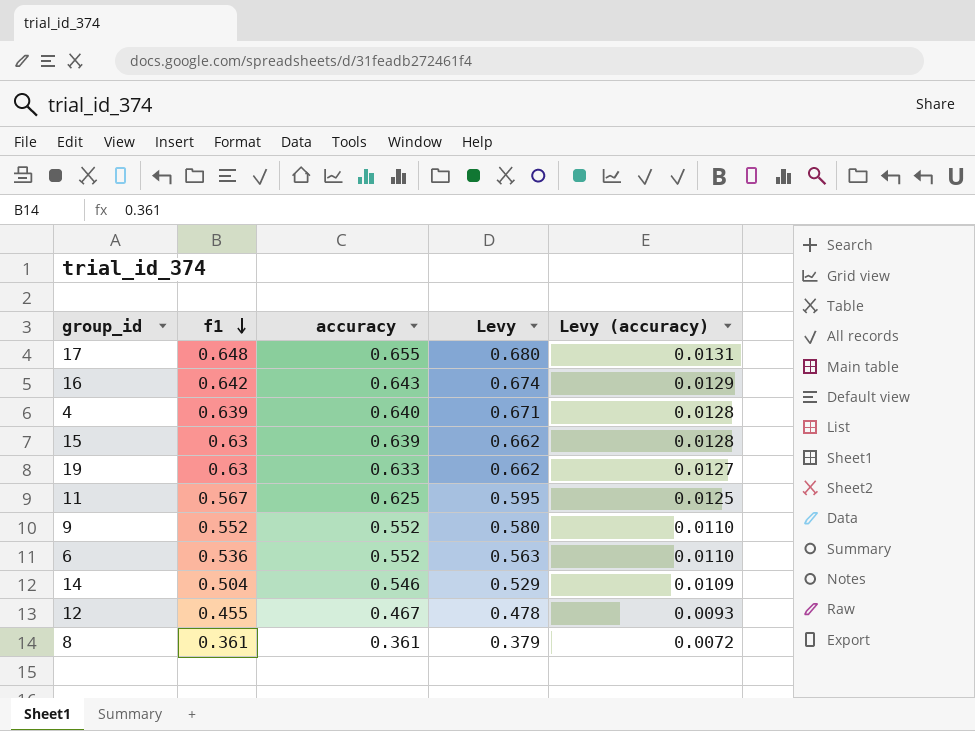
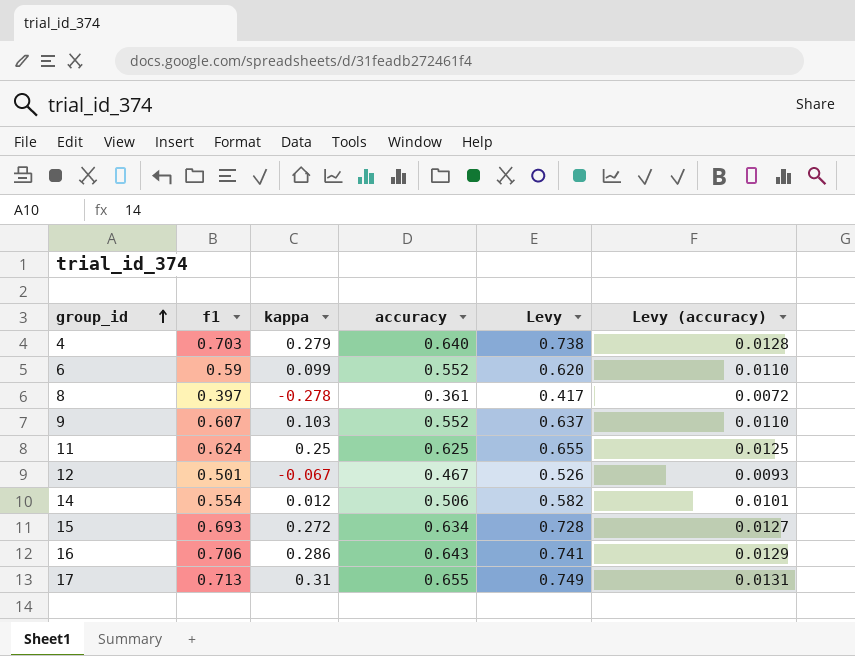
row order: f1 descending -> group_id ascending
column kappa | position: none -> 3
row 19: 0.63 | 0.633 | 0.662 | 0.0127 -> none
4 | f1: 0.639 -> 0.703
4 | Levy: 0.671 -> 0.738
6 | f1: 0.536 -> 0.59
6 | Levy: 0.563 -> 0.620
8 | f1: 0.361 -> 0.397
8 | Levy: 0.379 -> 0.417
9 | f1: 0.552 -> 0.607
9 | Levy: 0.580 -> 0.637
11 | f1: 0.567 -> 0.624
11 | Levy: 0.595 -> 0.655
12 | f1: 0.455 -> 0.501
12 | Levy: 0.478 -> 0.526
14 | f1: 0.504 -> 0.554
14 | accuracy: 0.546 -> 0.506
14 | Levy: 0.529 -> 0.582
14 | Levy (accuracy): 0.0109 -> 0.0101
15 | f1: 0.63 -> 0.693
15 | accuracy: 0.639 -> 0.634
15 | Levy: 0.662 -> 0.728
15 | Levy (accuracy): 0.0128 -> 0.0127
16 | f1: 0.642 -> 0.706
16 | Levy: 0.674 -> 0.741
17 | f1: 0.648 -> 0.713
17 | Levy: 0.680 -> 0.749

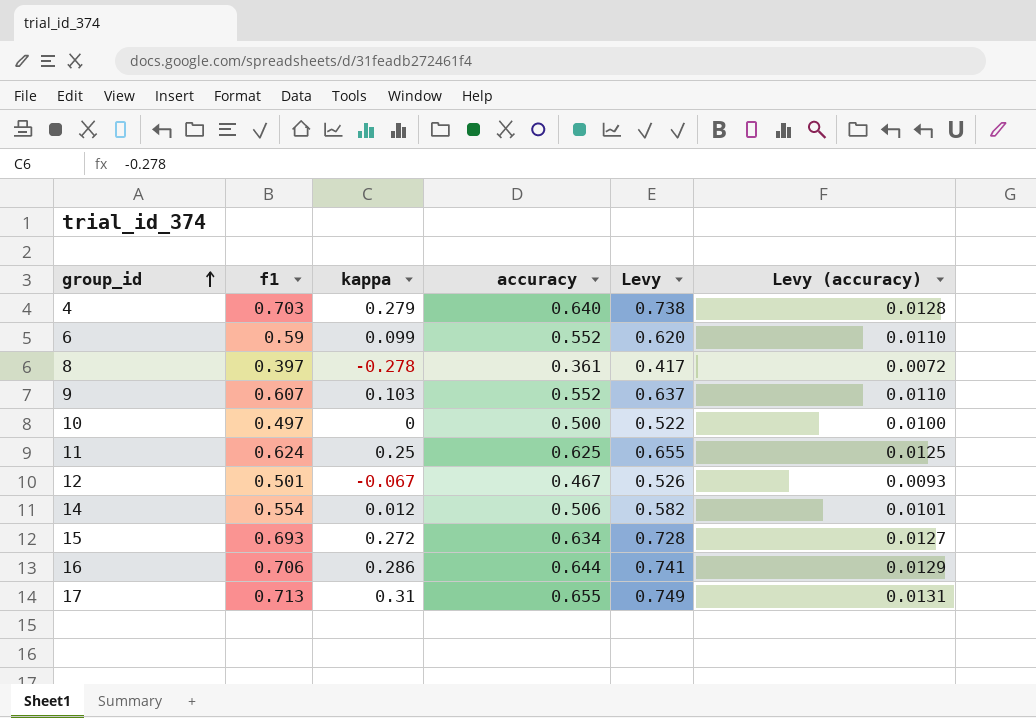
row 10: none -> 0.497 | 0 | 0.500 | 0.522 | 0.0100
16 | accuracy: 0.643 -> 0.644

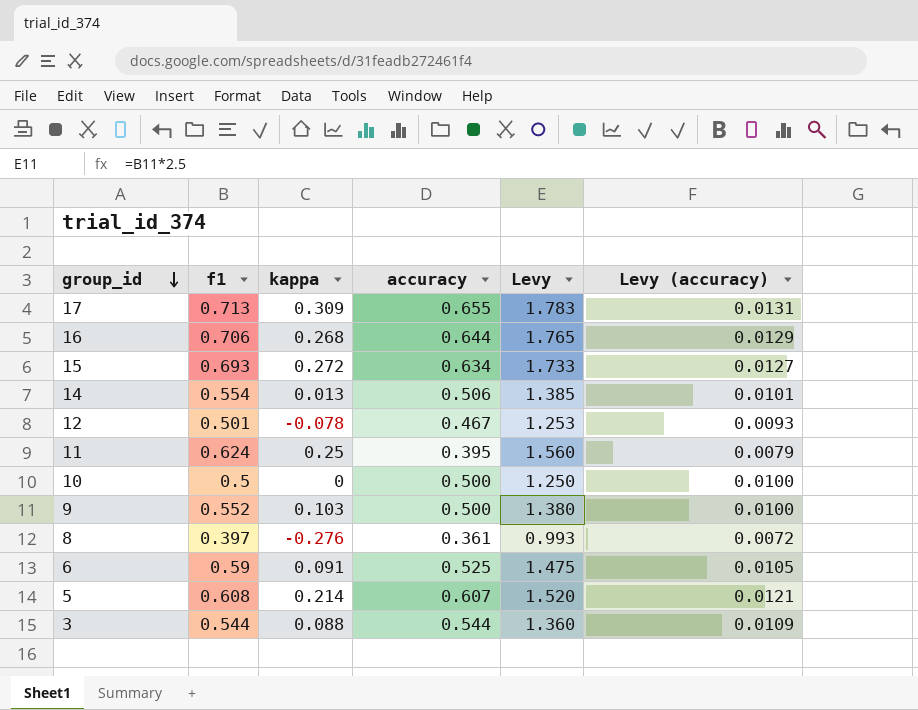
row order: group_id ascending -> group_id descending
column Levy | formula: [f1] * 1.05 -> [f1] * 2.5
row 4: 0.703 | 0.279 | 0.640 | 0.738 | 0.0128 -> none
17 | kappa: 0.31 -> 0.309
16 | kappa: 0.286 -> 0.268
14 | kappa: 0.012 -> 0.013
12 | kappa: -0.067 -> -0.078
11 | accuracy: 0.625 -> 0.395
11 | Levy (accuracy): 0.0125 -> 0.0079
10 | f1: 0.497 -> 0.5
9 | f1: 0.607 -> 0.552
9 | accuracy: 0.552 -> 0.500
9 | Levy (accuracy): 0.0110 -> 0.0100
8 | kappa: -0.278 -> -0.276
6 | kappa: 0.099 -> 0.091
6 | accuracy: 0.552 -> 0.525
6 | Levy (accuracy): 0.0110 -> 0.0105
row 5: none -> 0.608 | 0.214 | 0.607 | 1.520 | 0.0121
row 3: none -> 0.544 | 0.088 | 0.544 | 1.360 | 0.0109

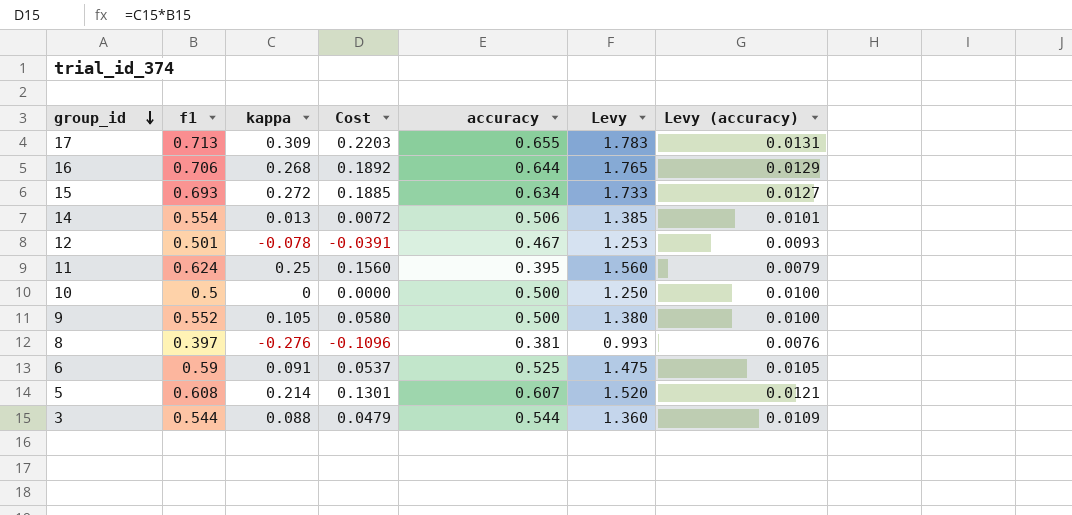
column Cost | formula: none -> [f1] * [kappa]
9 | kappa: 0.103 -> 0.105
8 | accuracy: 0.361 -> 0.381
8 | Levy (accuracy): 0.0072 -> 0.0076

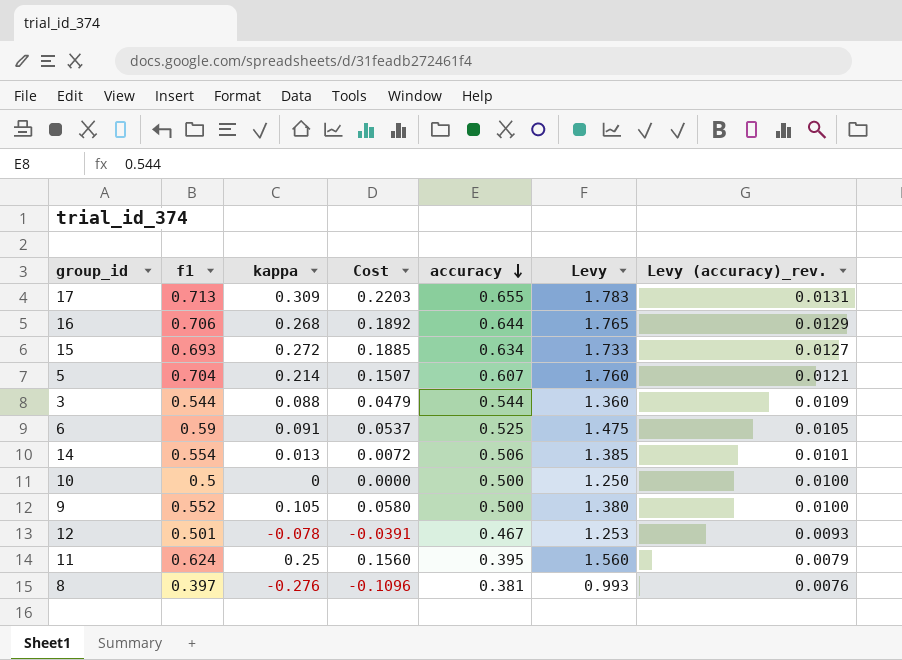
row order: group_id descending -> accuracy descending
column name: Levy (accuracy) -> Levy (accuracy)_rev.
5 | f1: 0.608 -> 0.704
5 | Cost: 0.1301 -> 0.1507
5 | Levy: 1.520 -> 1.760

